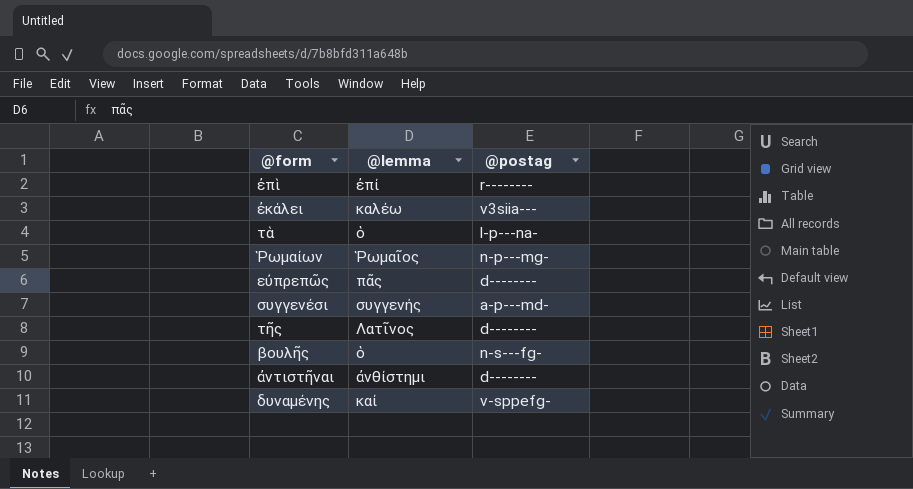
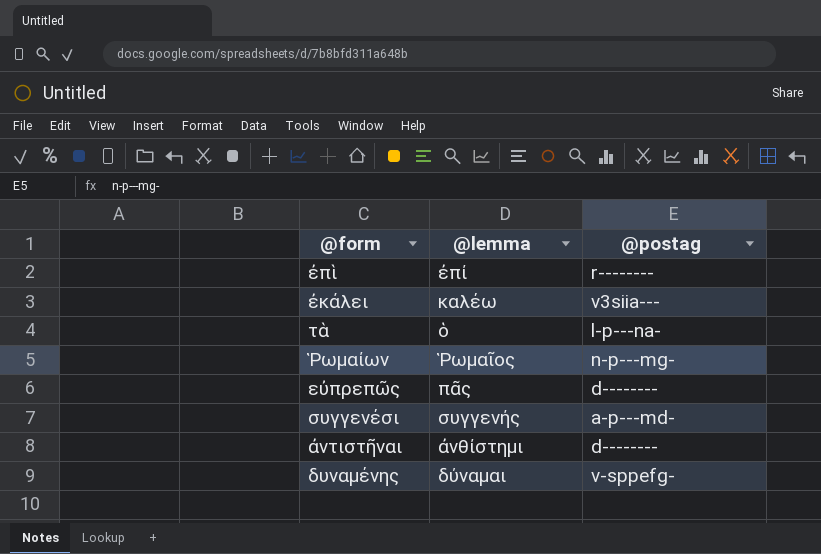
row τῆς: Λατῖνος | d-------- -> none
row βουλῆς: ὁ | n-s---fg- -> none
δυναμένης | @lemma: καί -> δύναμαι

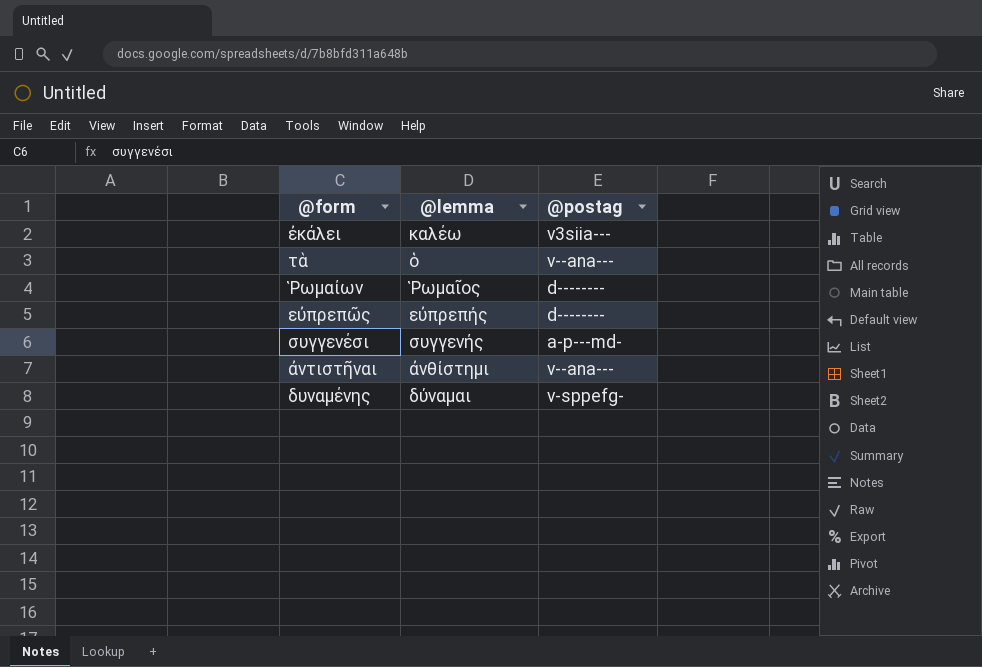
row ἐπὶ: ἐπί | r-------- -> none
τὰ | @postag: l-p---na- -> v--ana---
Ῥωμαίων | @postag: n-p---mg- -> d--------
εὐπρεπῶς | @lemma: πᾶς -> εὐπρεπής
ἀντιστῆναι | @postag: d-------- -> v--ana---

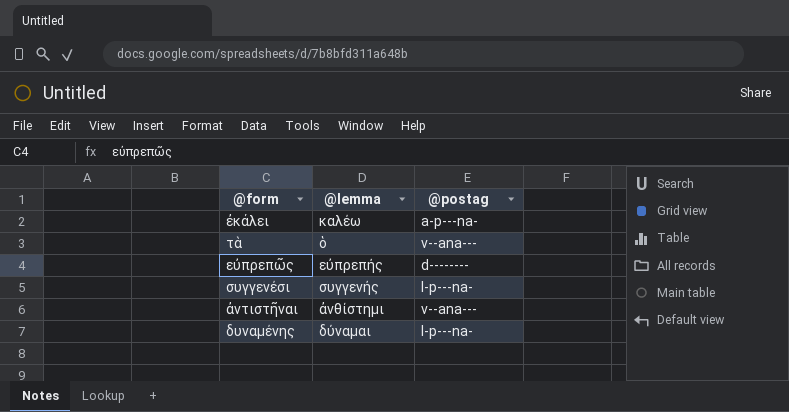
row Ῥωμαίων: Ῥωμαῖος | d-------- -> none
ἐκάλει | @postag: v3siia--- -> a-p---na-
συγγενέσι | @postag: a-p---md- -> l-p---na-
δυναμένης | @postag: v-sppefg- -> l-p---na-

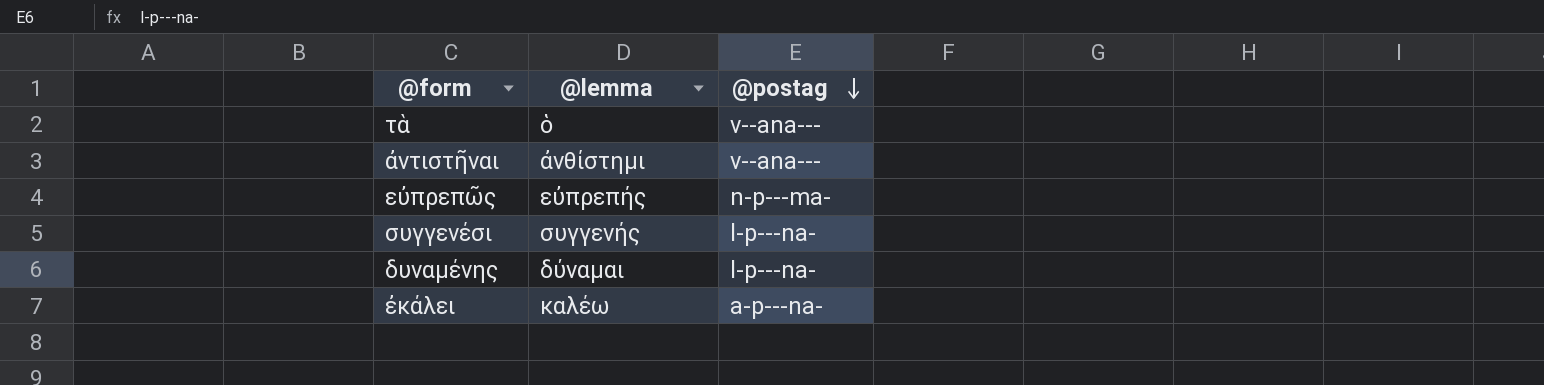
row order: none -> @postag descending
εὐπρεπῶς | @postag: d-------- -> n-p---ma-

